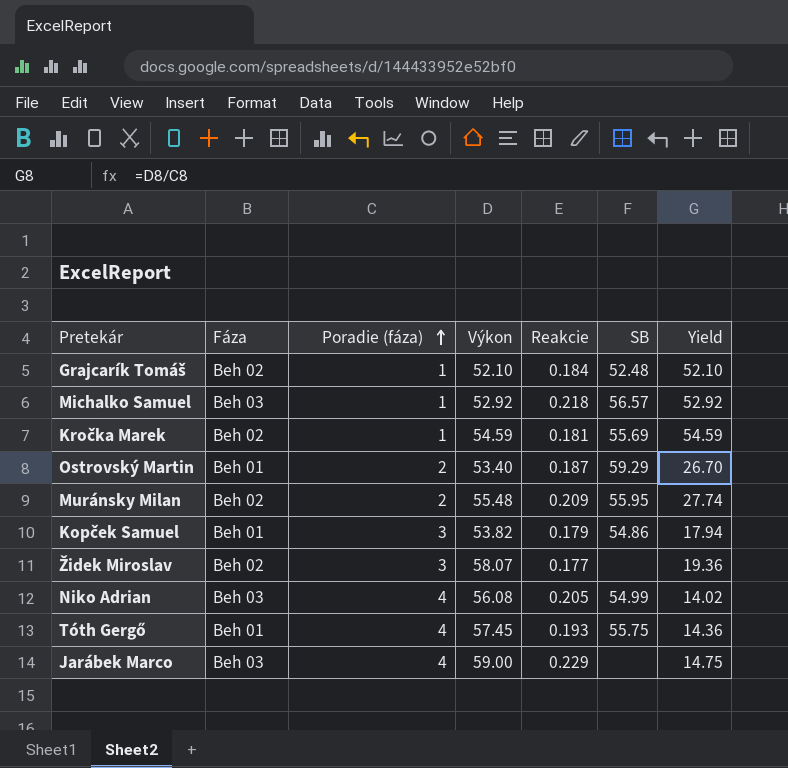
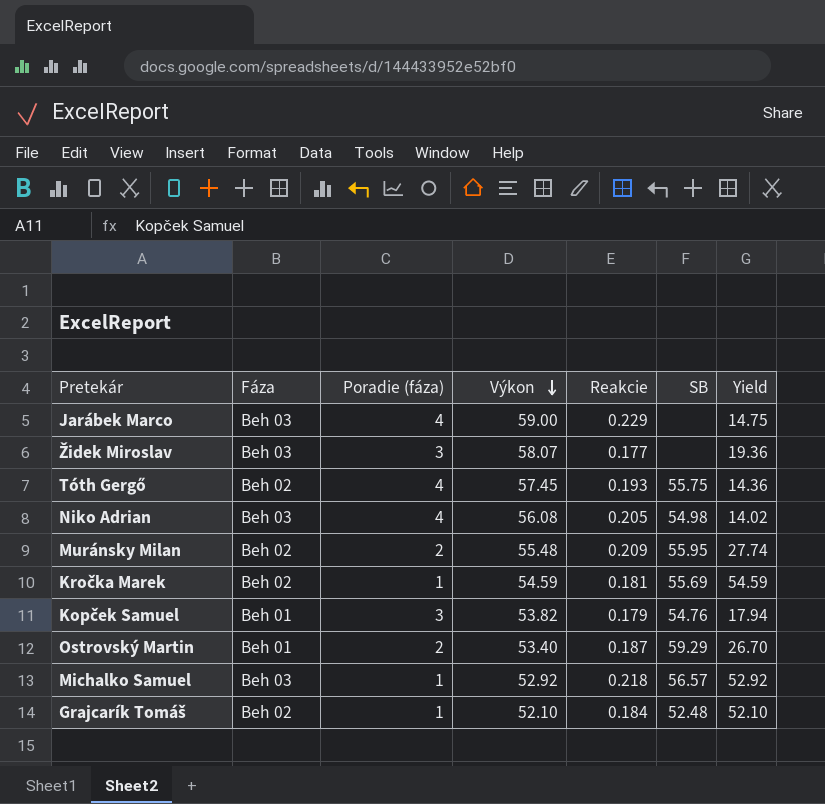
row order: Poradie (fáza) ascending -> Výkon descending
Židek Miroslav | Fáza: Beh 02 -> Beh 03
Tóth Gergő | Fáza: Beh 01 -> Beh 02
Niko Adrian | SB: 54.99 -> 54.98
Kopček Samuel | SB: 54.86 -> 54.76

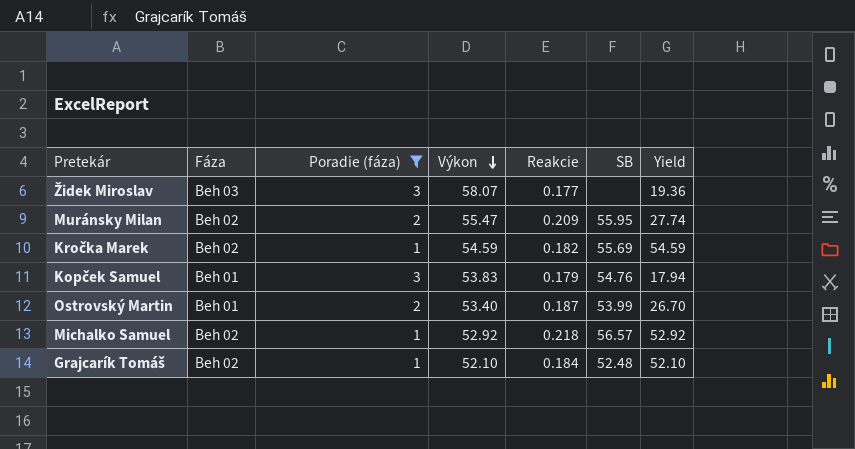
filter: none -> Poradie (fáza) != 4
Muránsky Milan | Výkon: 55.48 -> 55.47
Kročka Marek | Reakcie: 0.181 -> 0.182
Kopček Samuel | Výkon: 53.82 -> 53.83
Ostrovský Martin | SB: 59.29 -> 53.99
Michalko Samuel | Fáza: Beh 03 -> Beh 02

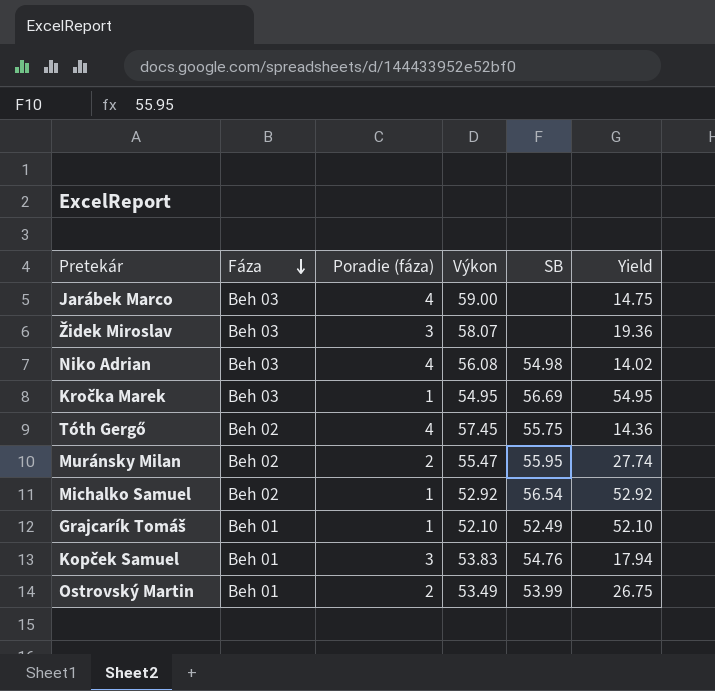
filter: Poradie (fáza) != 4 -> none
row order: Výkon descending -> Fáza descending
column Reakcie | position: 5 -> none
Kročka Marek | Fáza: Beh 02 -> Beh 03
Kročka Marek | Výkon: 54.59 -> 54.95
Kročka Marek | SB: 55.69 -> 56.69
Kročka Marek | Yield: 54.59 -> 54.95
Michalko Samuel | SB: 56.57 -> 56.54
Grajcarík Tomáš | Fáza: Beh 02 -> Beh 01
Grajcarík Tomáš | SB: 52.48 -> 52.49
Ostrovský Martin | Výkon: 53.40 -> 53.49
Ostrovský Martin | Yield: 26.70 -> 26.75

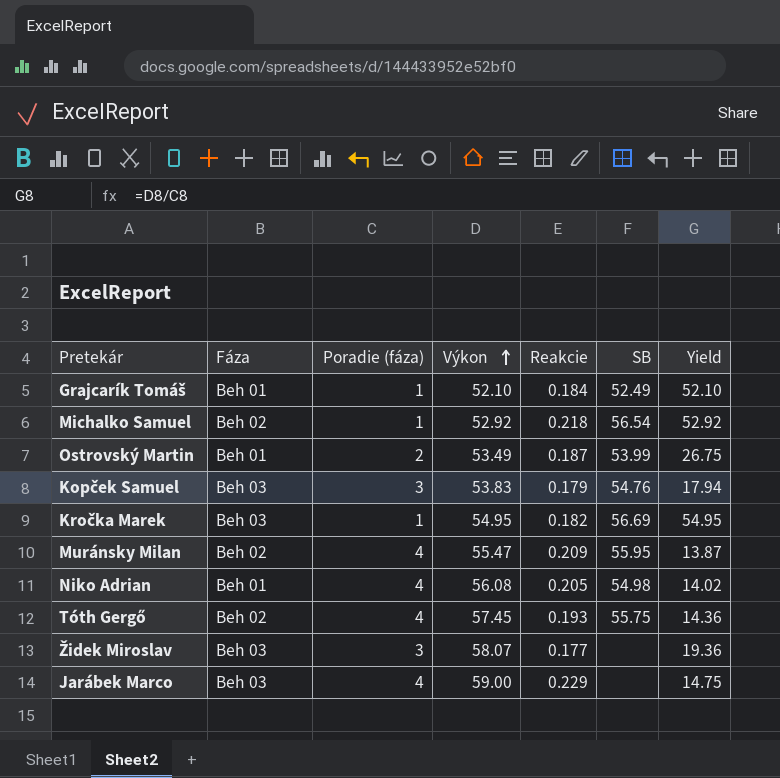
row order: Fáza descending -> Výkon ascending
column Reakcie | position: none -> 5
Kopček Samuel | Fáza: Beh 01 -> Beh 03
Muránsky Milan | Poradie (fáza): 2 -> 4
Muránsky Milan | Yield: 27.74 -> 13.87
Niko Adrian | Fáza: Beh 03 -> Beh 01

